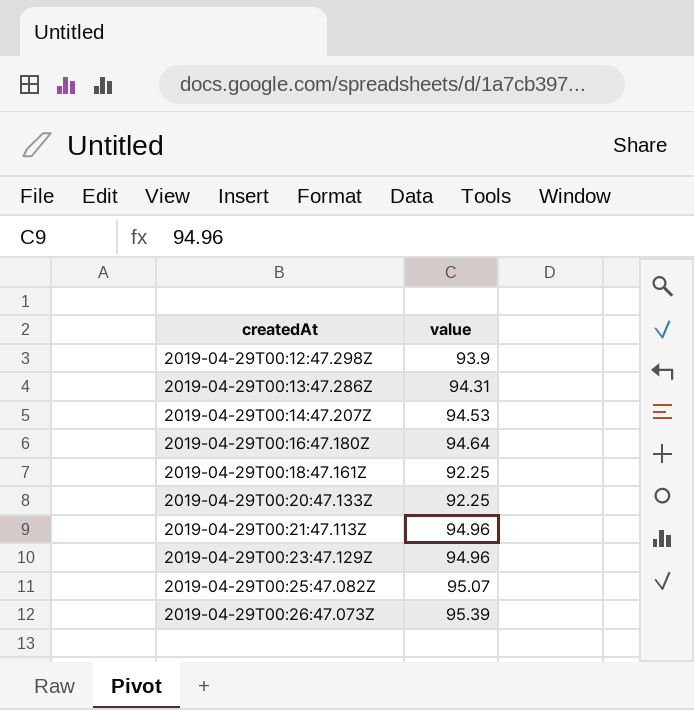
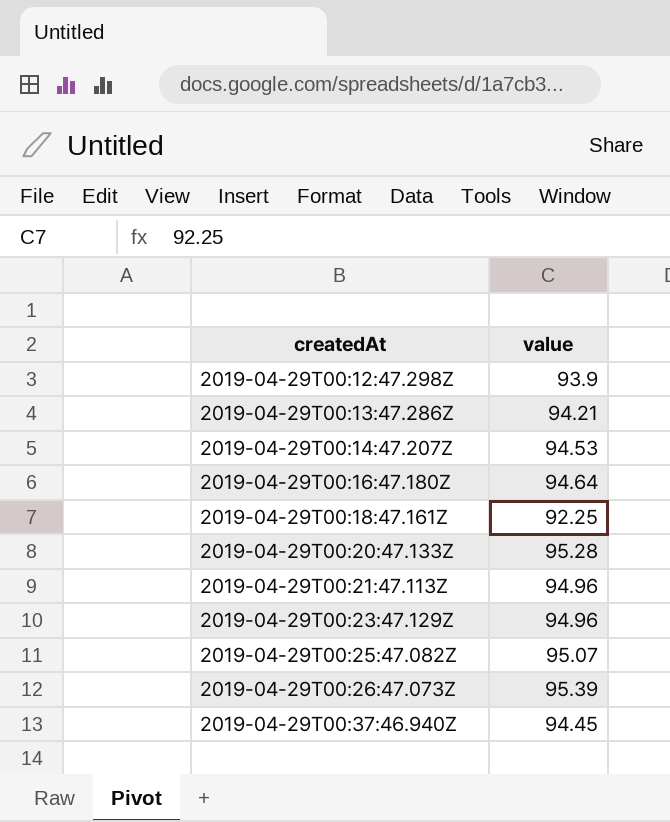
2019-04-29T00:13:47.286Z | value: 94.31 -> 94.21
2019-04-29T00:20:47.133Z | value: 92.25 -> 95.28
row 2019-04-29T00:37:46.940Z: none -> 94.45

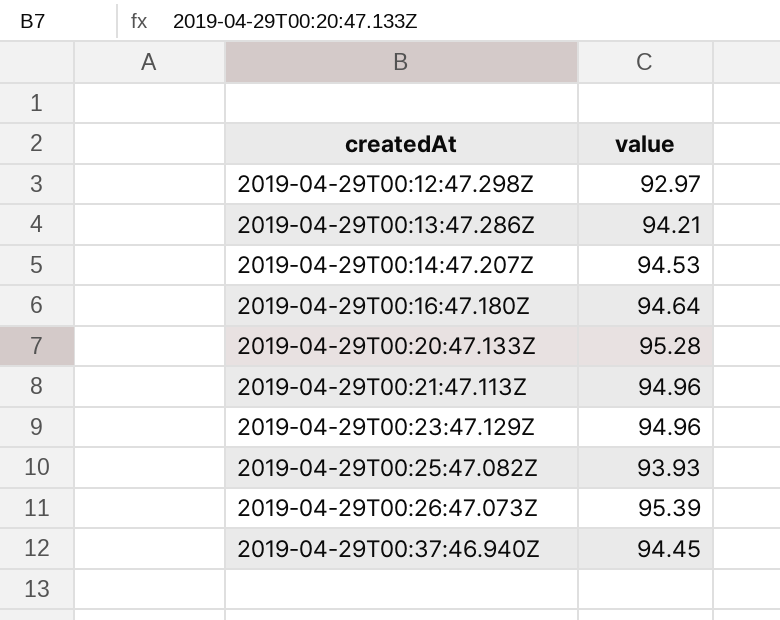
row 2019-04-29T00:18:47.161Z: 92.25 -> none
2019-04-29T00:12:47.298Z | value: 93.9 -> 92.97
2019-04-29T00:25:47.082Z | value: 95.07 -> 93.93

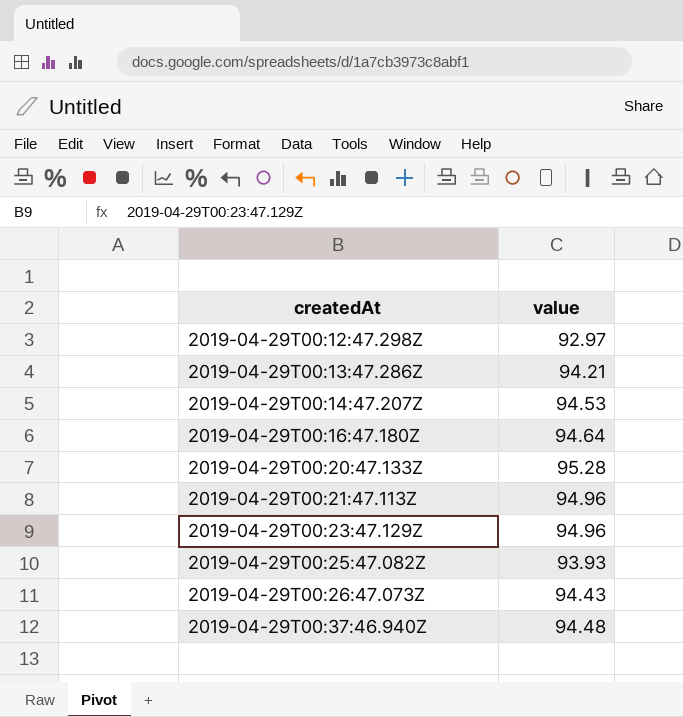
2019-04-29T00:26:47.073Z | value: 95.39 -> 94.43
2019-04-29T00:37:46.940Z | value: 94.45 -> 94.48

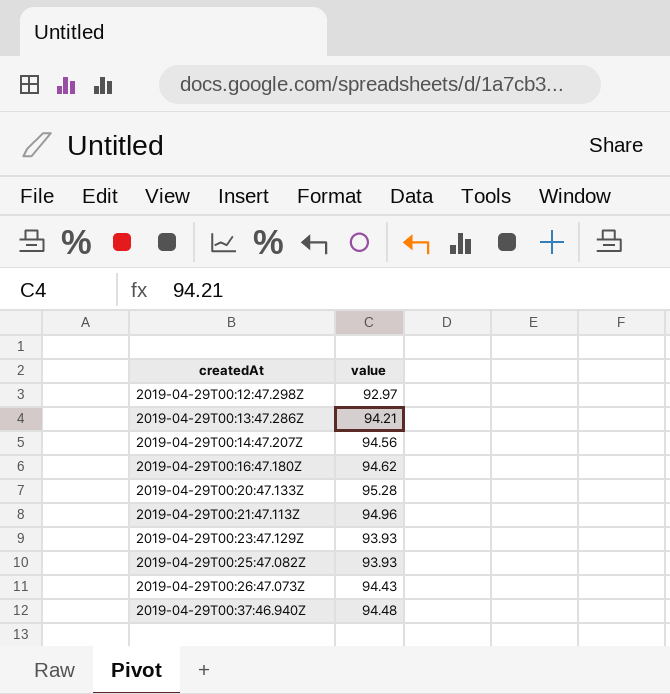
2019-04-29T00:14:47.207Z | value: 94.53 -> 94.56
2019-04-29T00:16:47.180Z | value: 94.64 -> 94.62
2019-04-29T00:23:47.129Z | value: 94.96 -> 93.93

